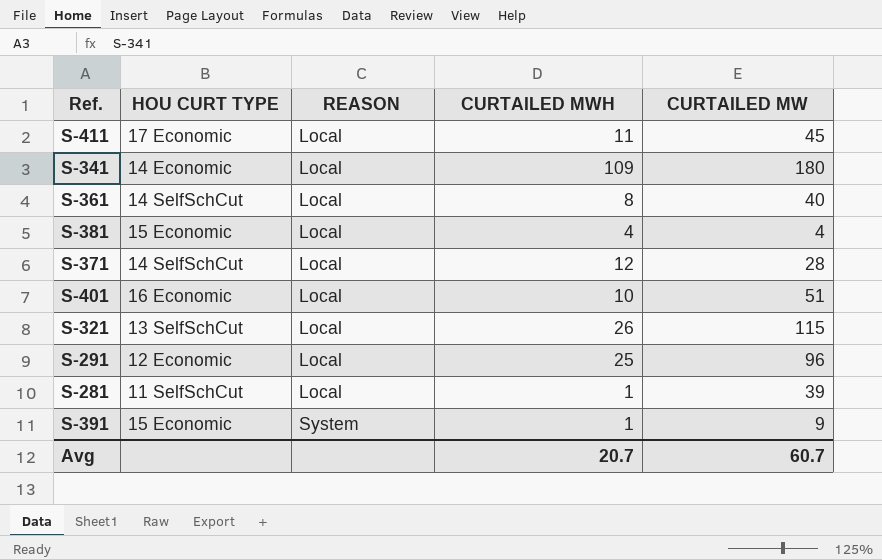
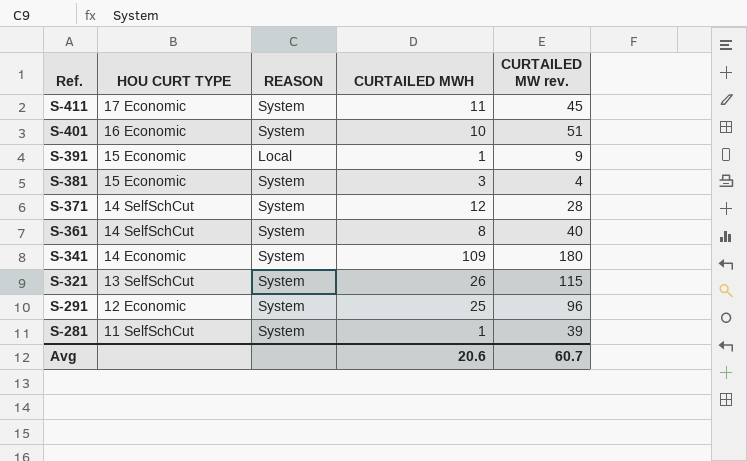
row order: REASON ascending -> Ref. descending
column name: CURTAILED MW -> CURTAILED MW rev.
S-411 | REASON: Local -> System
S-401 | REASON: Local -> System
S-391 | REASON: System -> Local
S-381 | REASON: Local -> System
S-381 | CURTAILED MWH: 4 -> 3
S-371 | REASON: Local -> System
S-361 | REASON: Local -> System
S-341 | REASON: Local -> System
S-321 | REASON: Local -> System
S-291 | REASON: Local -> System
S-281 | REASON: Local -> System
Avg | CURTAILED MWH: 20.7 -> 20.6

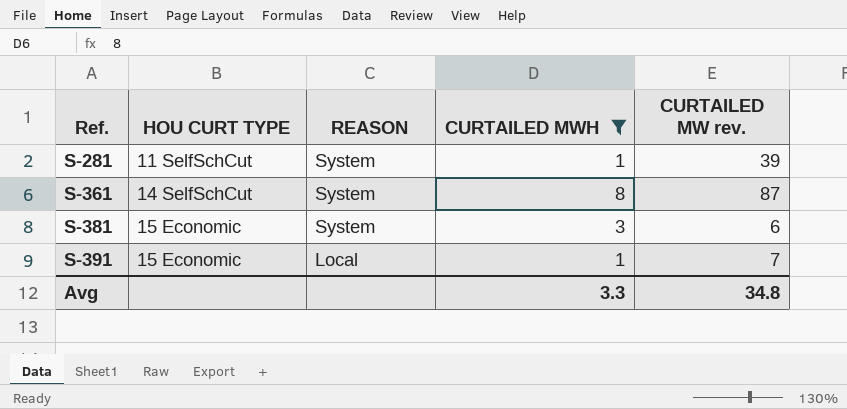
filter: none -> CURTAILED MWH <= 8
row order: Ref. descending -> Ref. ascending
S-361 | CURTAILED MW rev.: 40 -> 87
S-381 | CURTAILED MW rev.: 4 -> 6
S-391 | CURTAILED MW rev.: 9 -> 7
Avg | CURTAILED MWH: 20.6 -> 3.3
Avg | CURTAILED MW rev.: 60.7 -> 34.8

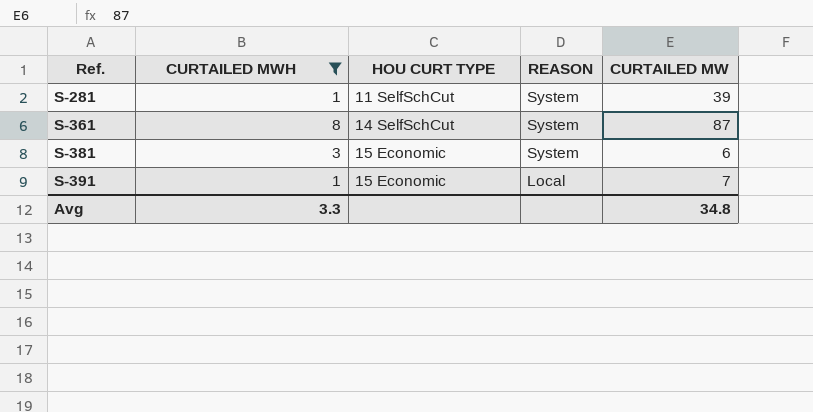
column CURTAILED MWH | position: 4 -> 2
column name: CURTAILED MW rev. -> CURTAILED MW

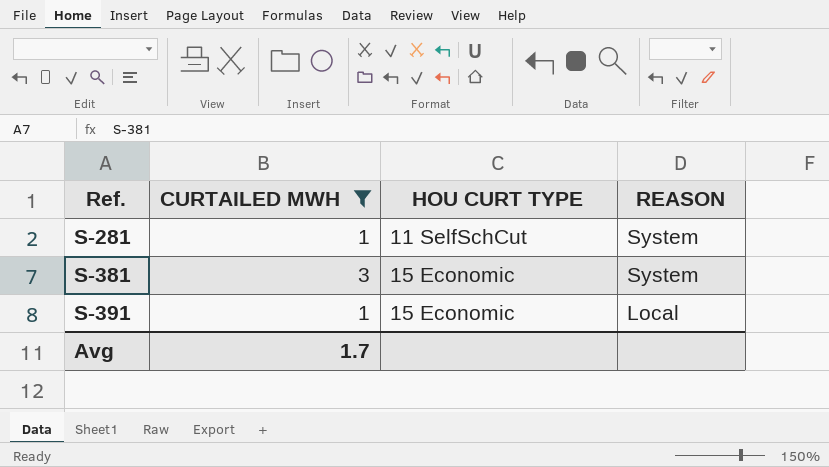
column CURTAILED MW | position: 5 -> none
row S-361: 8 | 14 SelfSchCut | System | 87 -> none
Avg | CURTAILED MWH: 3.3 -> 1.7

